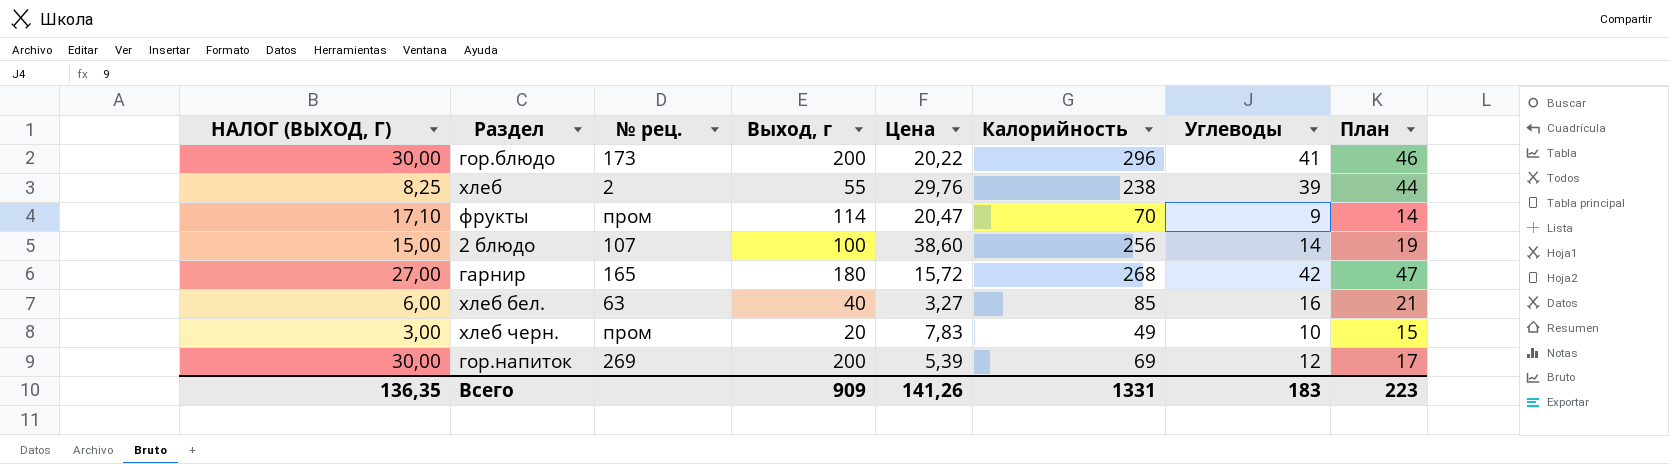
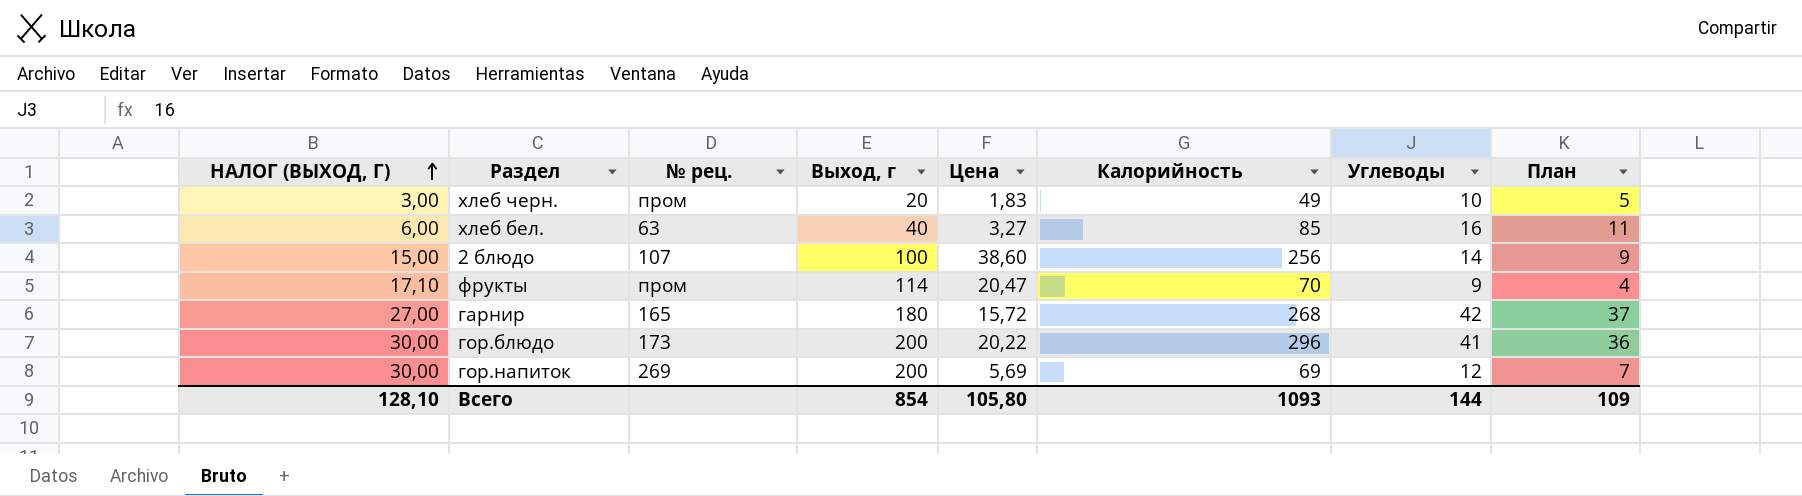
row order: none -> НАЛОГ (ВЫХОД, Г) ascending
column План | formula: [Углеводы] + 5 -> [Углеводы] - 5
row хлеб: 8,25 | 2 | 55 | 29,76 | 238 | 39 | 44 -> none
хлеб черн. | Цена: 7,83 -> 1,83
гор.напиток | Цена: 5,39 -> 5,69
Всего | НАЛОГ (ВЫХОД, Г): 136,35 -> 128,10
Всего | Выход, г: 909 -> 854
Всего | Цена: 141,26 -> 105,80
Всего | Калорийность: 1331 -> 1093
Всего | Углеводы: 183 -> 144
Всего | План: 223 -> 109

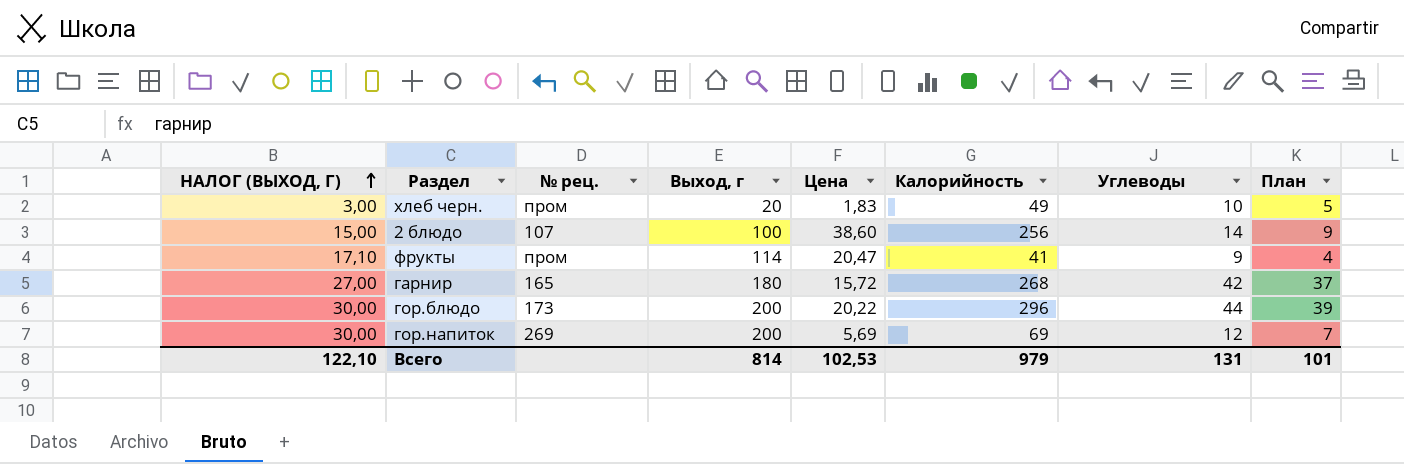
row хлеб бел.: 6,00 | 63 | 40 | 3,27 | 85 | 16 | 11 -> none
фрукты | Калорийность: 70 -> 41
гор.блюдо | Углеводы: 41 -> 44
гор.блюдо | План: 36 -> 39
Всего | НАЛОГ (ВЫХОД, Г): 128,10 -> 122,10
Всего | Выход, г: 854 -> 814
Всего | Цена: 105,80 -> 102,53
Всего | Калорийность: 1093 -> 979
Всего | Углеводы: 144 -> 131
Всего | План: 109 -> 101

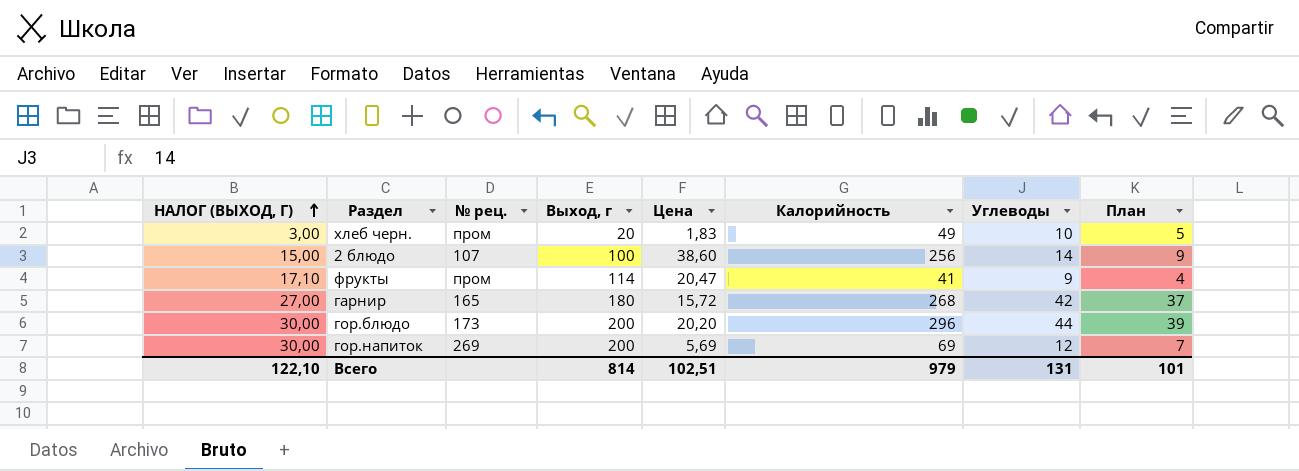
гор.блюдо | Цена: 20,22 -> 20,20
Всего | Цена: 102,53 -> 102,51

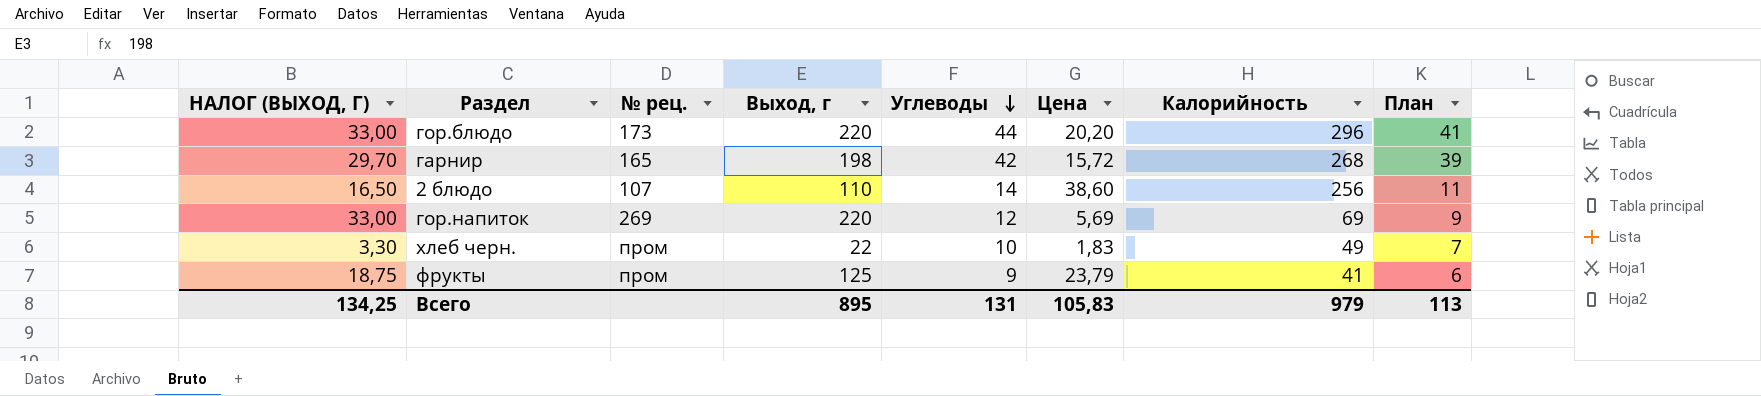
row order: НАЛОГ (ВЫХОД, Г) ascending -> Углеводы descending
column Углеводы | position: 7 -> 5
column План | formula: [Углеводы] - 5 -> [Углеводы] - 3
гор.блюдо | НАЛОГ (ВЫХОД, Г): 30,00 -> 33,00
гор.блюдо | Выход, г: 200 -> 220
гарнир | НАЛОГ (ВЫХОД, Г): 27,00 -> 29,70
гарнир | Выход, г: 180 -> 198
2 блюдо | НАЛОГ (ВЫХОД, Г): 15,00 -> 16,50
2 блюдо | Выход, г: 100 -> 110
гор.напиток | НАЛОГ (ВЫХОД, Г): 30,00 -> 33,00
гор.напиток | Выход, г: 200 -> 220
хлеб черн. | НАЛОГ (ВЫХОД, Г): 3,00 -> 3,30
хлеб черн. | Выход, г: 20 -> 22
фрукты | НАЛОГ (ВЫХОД, Г): 17,10 -> 18,75
фрукты | Выход, г: 114 -> 125
фрукты | Цена: 20,47 -> 23,79
Всего | НАЛОГ (ВЫХОД, Г): 122,10 -> 134,25
Всего | Выход, г: 814 -> 895
Всего | Цена: 102,51 -> 105,83
Всего | План: 101 -> 113

